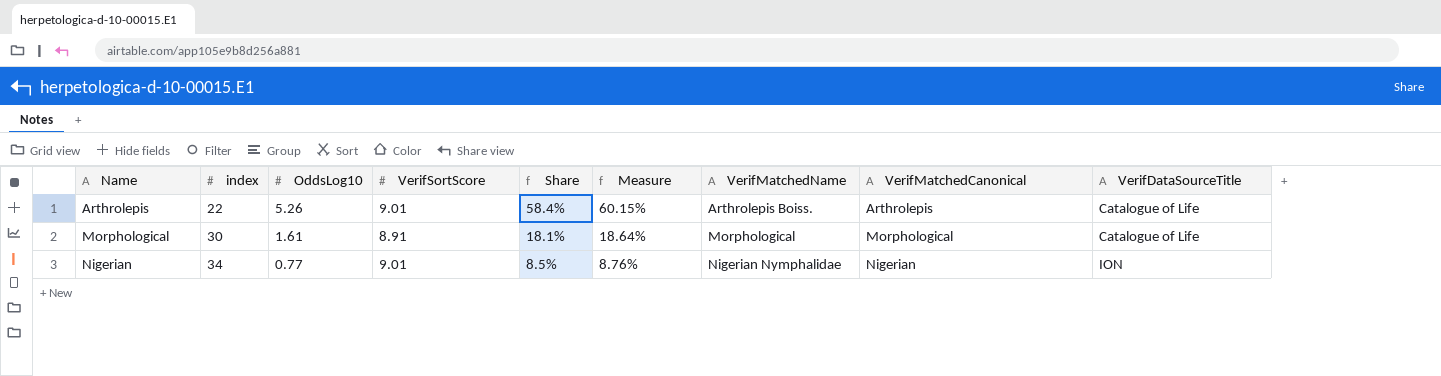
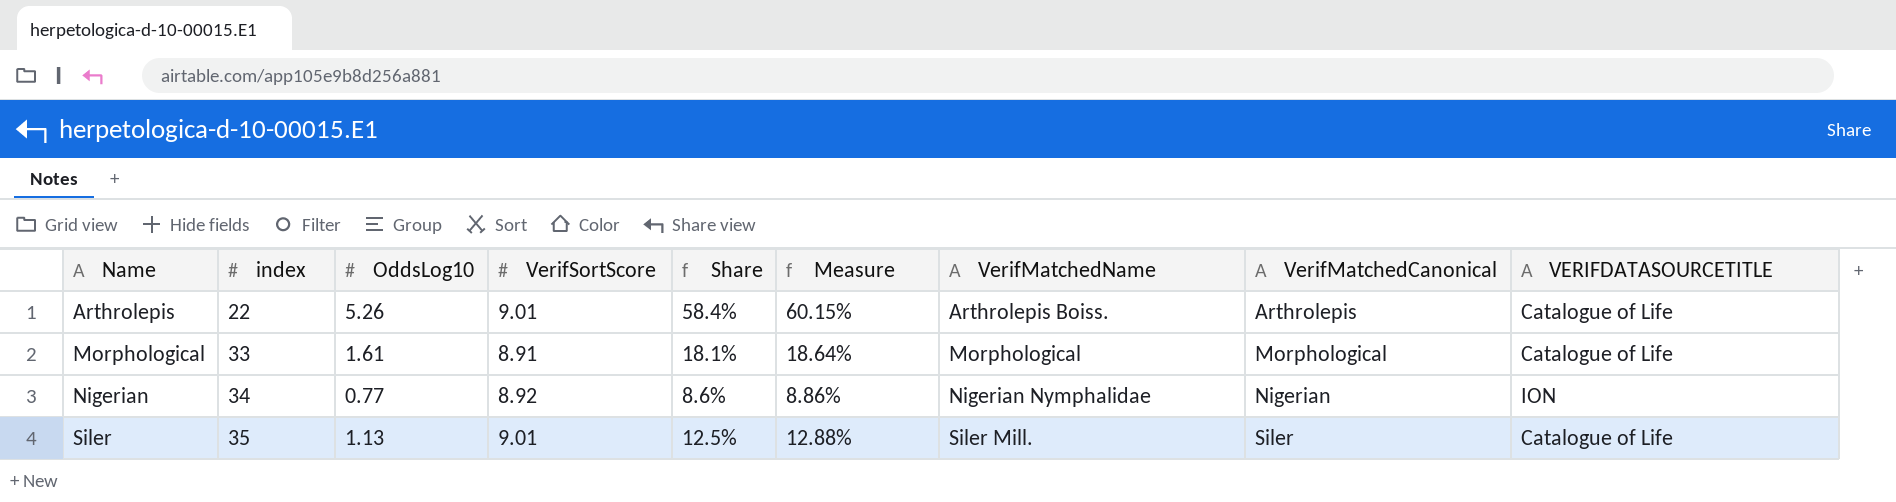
column name: VerifDataSourceTitle -> VERIFDATASOURCETITLE
Morphological | index: 30 -> 33
Nigerian | VerifSortScore: 9.01 -> 8.92
Nigerian | Share: 8.5% -> 8.6%
Nigerian | Measure: 8.76% -> 8.86%
row Siler: none -> 35 | 1.13 | 9.01 | 12.5% | 12.88% | Siler Mill. | Siler | Catalogue of Life

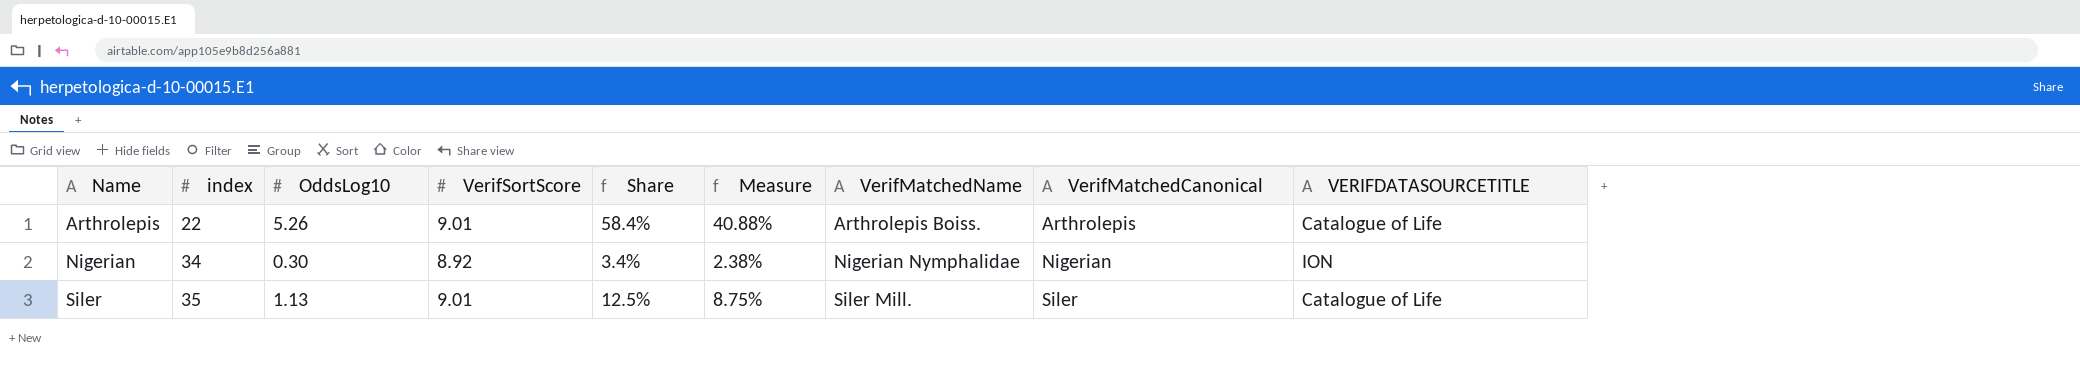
column Measure | formula: [Share] * 1.03 -> [Share] * 0.7
row Morphological: 33 | 1.61 | 8.91 | 18.1% | 18.64% | Morphological | Morphological | Catalogue of Life -> none
Nigerian | OddsLog10: 0.77 -> 0.30
Nigerian | Share: 8.6% -> 3.4%

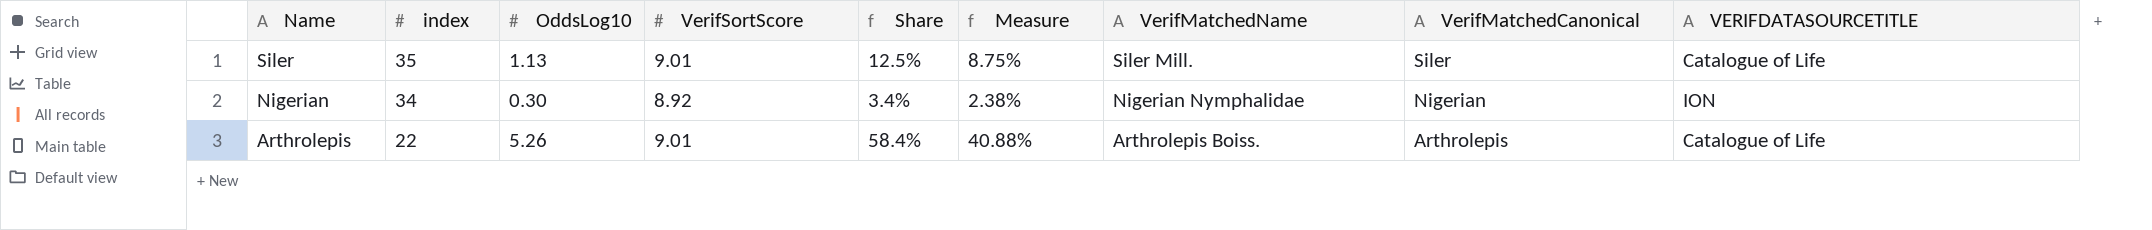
row order: Name ascending -> Name descending

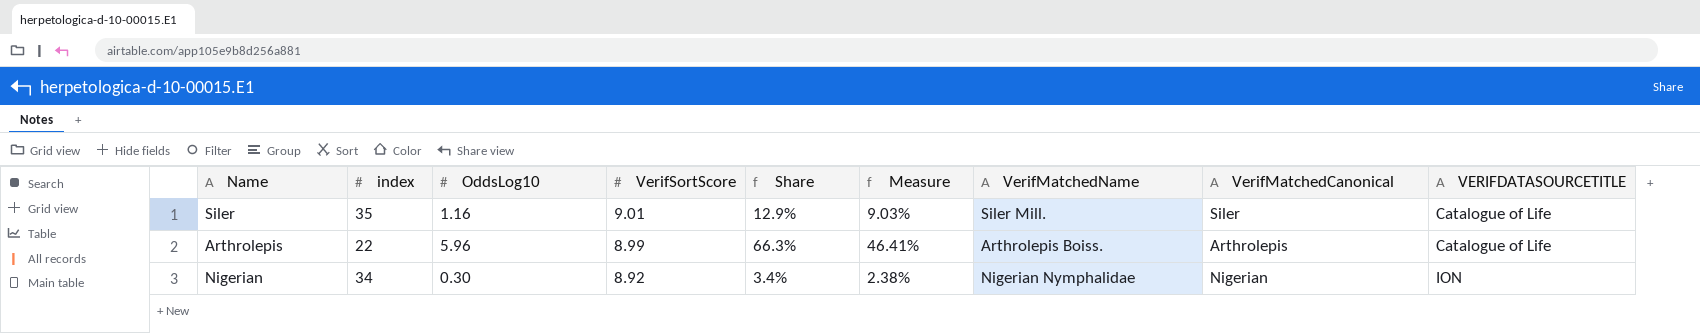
row order: Name descending -> VerifSortScore descending
Siler | OddsLog10: 1.13 -> 1.16
Siler | Share: 12.5% -> 12.9%
Siler | Measure: 8.75% -> 9.03%
Arthrolepis | OddsLog10: 5.26 -> 5.96
Arthrolepis | VerifSortScore: 9.01 -> 8.99
Arthrolepis | Share: 58.4% -> 66.3%
Arthrolepis | Measure: 40.88% -> 46.41%

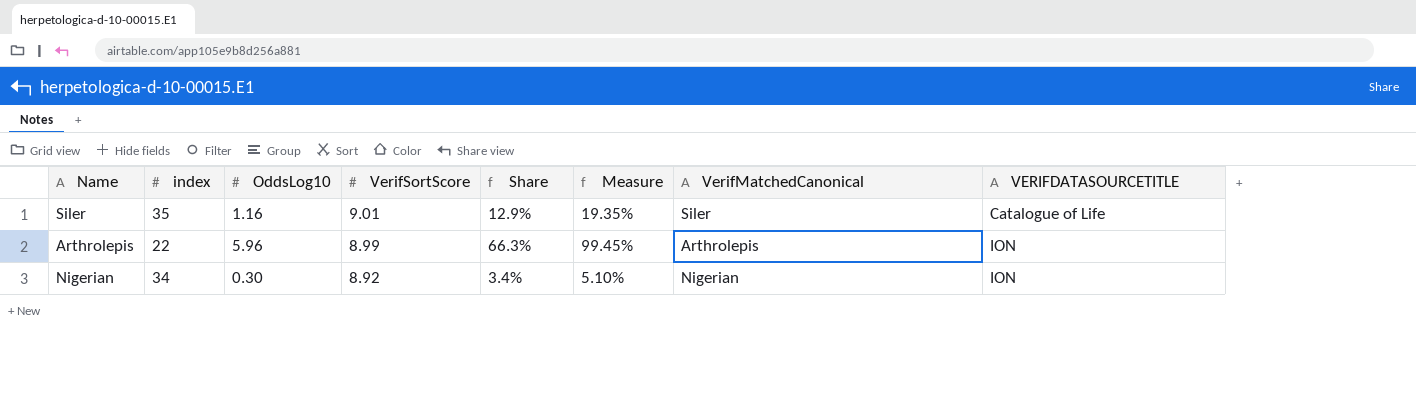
column VerifMatchedName | position: 7 -> none
column Measure | formula: [Share] * 0.7 -> [Share] * 1.5
Arthrolepis | VERIFDATASOURCETITLE: Catalogue of Life -> ION

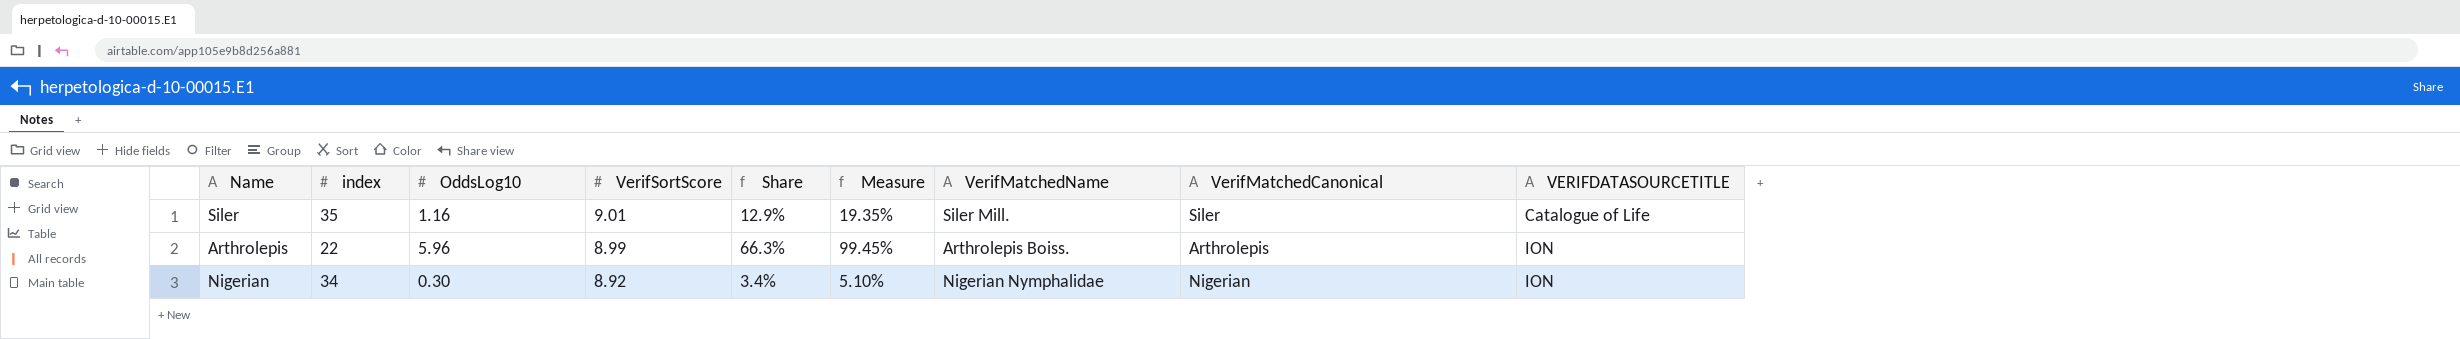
column VerifMatchedName | position: none -> 7

